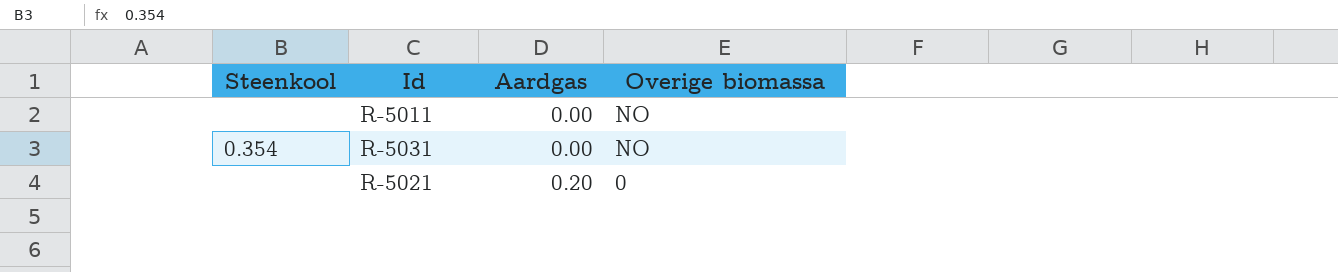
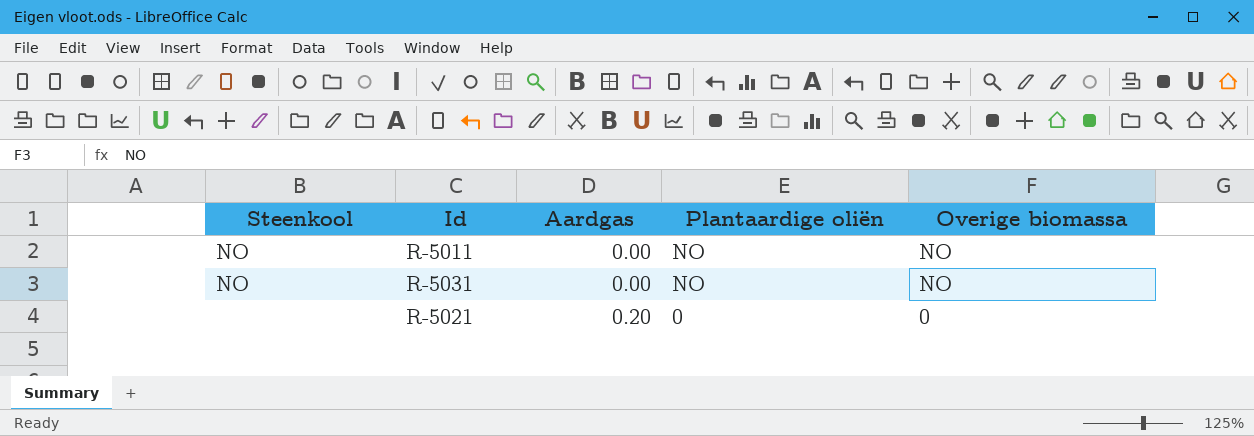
column Plantaardige oliën | position: none -> 4
R-5011 | Steenkool: none -> NO
R-5031 | Steenkool: 0.354 -> NO

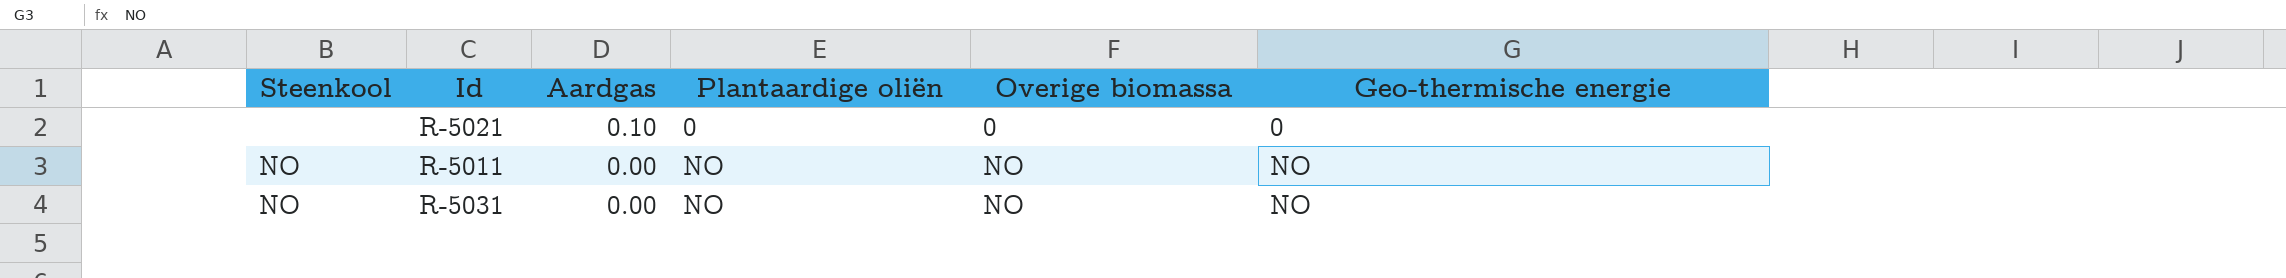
row order: Aardgas ascending -> Aardgas descending
column Geo-thermische energie | position: none -> 6
R-5021 | Aardgas: 0.20 -> 0.10

